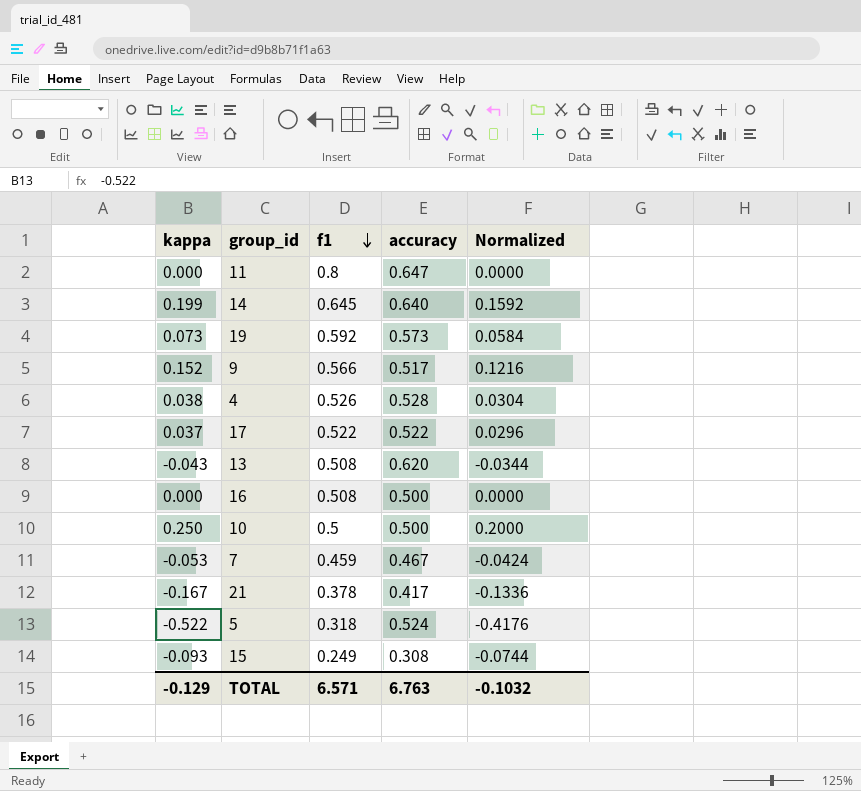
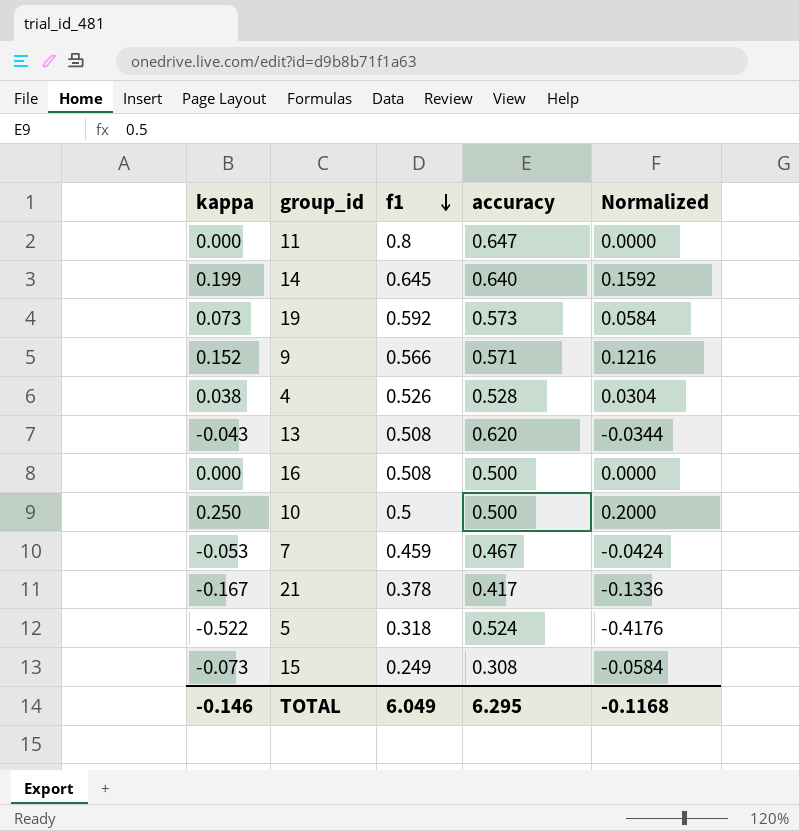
row 17: 0.037 | 0.522 | 0.522 | 0.0296 -> none
9 | accuracy: 0.517 -> 0.571
15 | kappa: -0.093 -> -0.073
15 | Normalized: -0.0744 -> -0.0584
TOTAL | kappa: -0.129 -> -0.146
TOTAL | f1: 6.571 -> 6.049
TOTAL | accuracy: 6.763 -> 6.295
TOTAL | Normalized: -0.1032 -> -0.1168

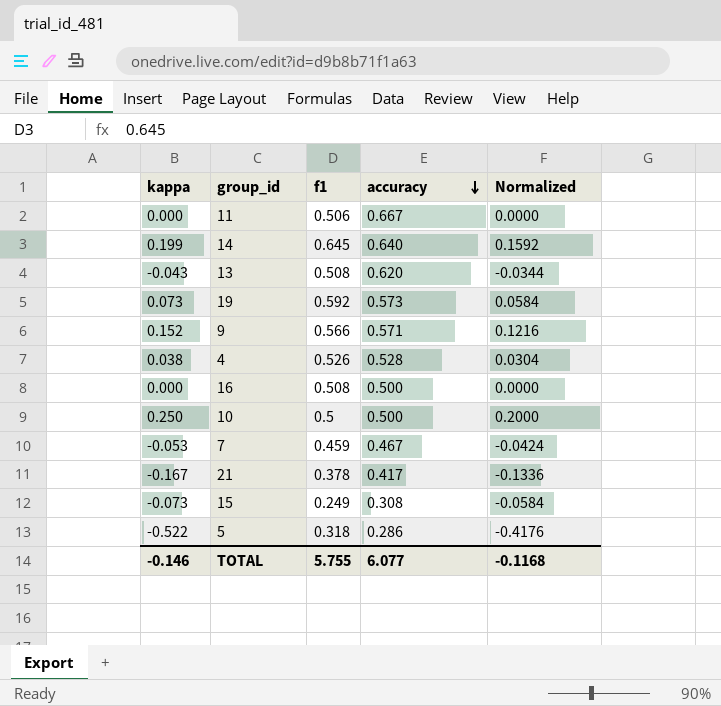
row order: f1 descending -> accuracy descending
11 | f1: 0.8 -> 0.506
11 | accuracy: 0.647 -> 0.667
5 | accuracy: 0.524 -> 0.286
TOTAL | f1: 6.049 -> 5.755
TOTAL | accuracy: 6.295 -> 6.077

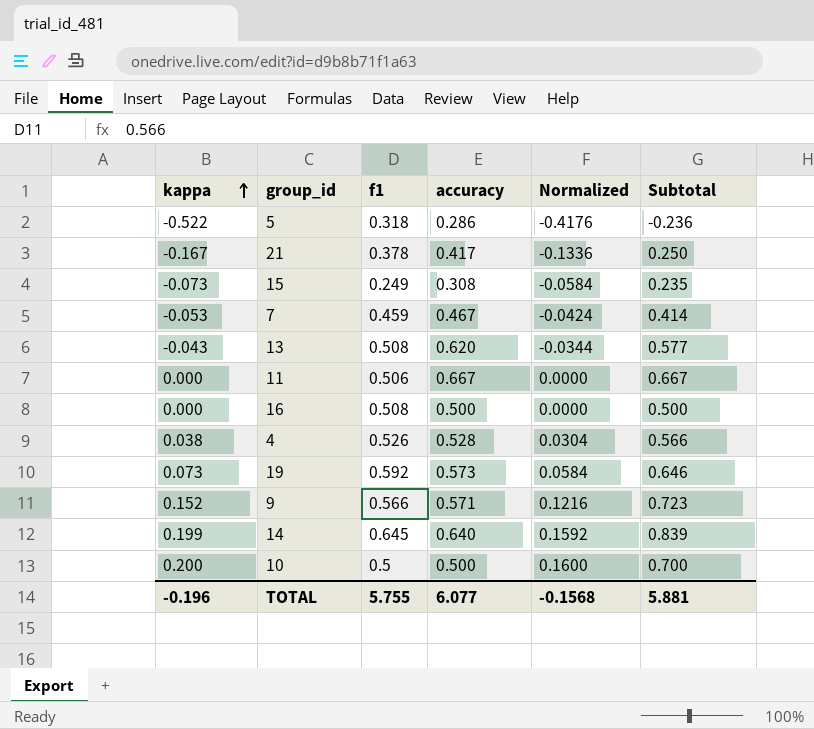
row order: accuracy descending -> kappa ascending
column Subtotal | formula: none -> [kappa] + [accuracy]
10 | kappa: 0.250 -> 0.200
10 | Normalized: 0.2000 -> 0.1600
TOTAL | kappa: -0.146 -> -0.196
TOTAL | Normalized: -0.1168 -> -0.1568

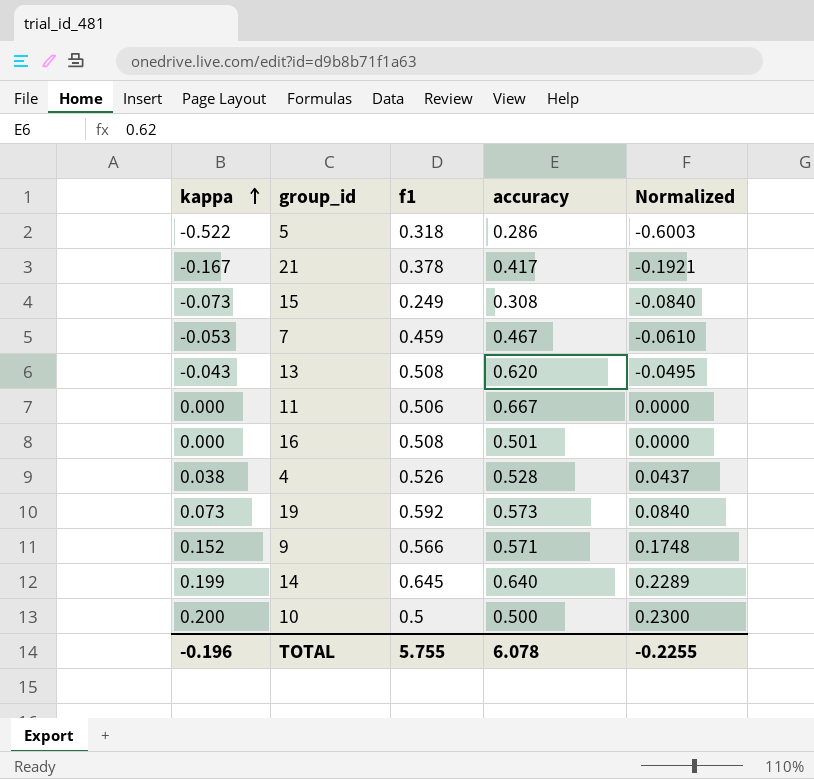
column Subtotal | formula: [kappa] + [accuracy] -> none
column Normalized | formula: [kappa] * 0.8 -> [kappa] * 1.15
16 | accuracy: 0.500 -> 0.501
TOTAL | accuracy: 6.077 -> 6.078
TOTAL | Normalized: -0.1568 -> -0.2255

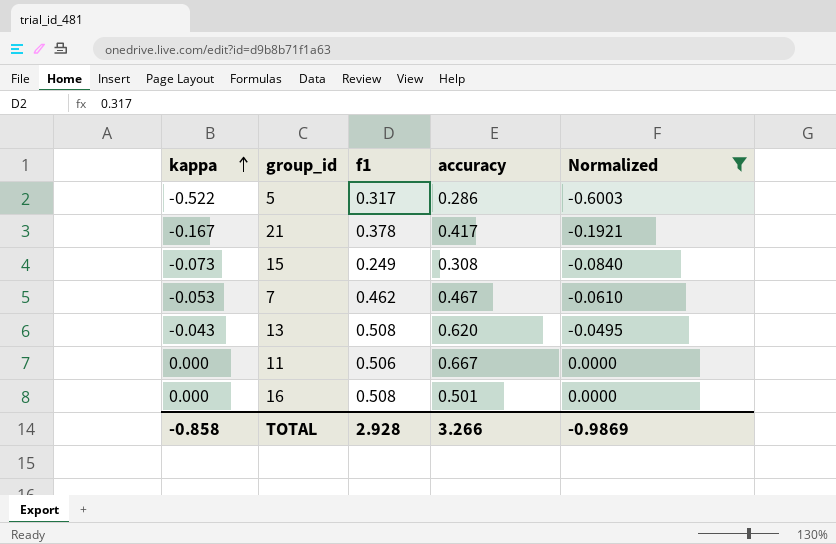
filter: none -> Normalized <= 0.0000
5 | f1: 0.318 -> 0.317
7 | f1: 0.459 -> 0.462
TOTAL | kappa: -0.196 -> -0.858
TOTAL | f1: 5.755 -> 2.928
TOTAL | accuracy: 6.078 -> 3.266
TOTAL | Normalized: -0.2255 -> -0.9869

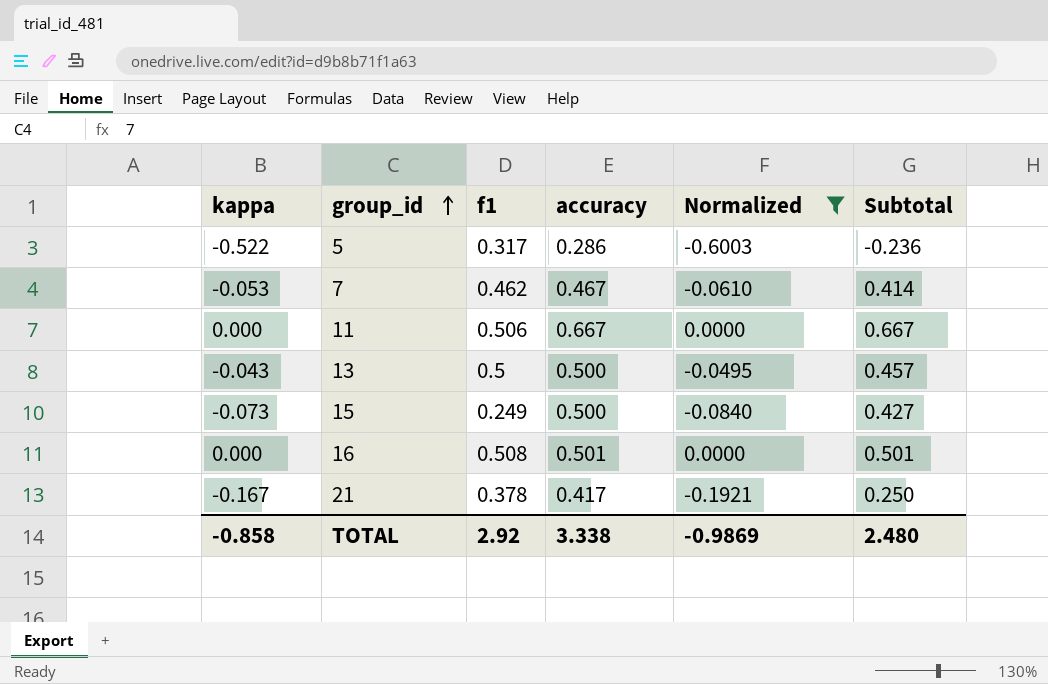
row order: kappa ascending -> group_id ascending
column Subtotal | formula: none -> [kappa] + [accuracy]
13 | f1: 0.508 -> 0.5
13 | accuracy: 0.620 -> 0.500
15 | accuracy: 0.308 -> 0.500
TOTAL | f1: 2.928 -> 2.92
TOTAL | accuracy: 3.266 -> 3.338

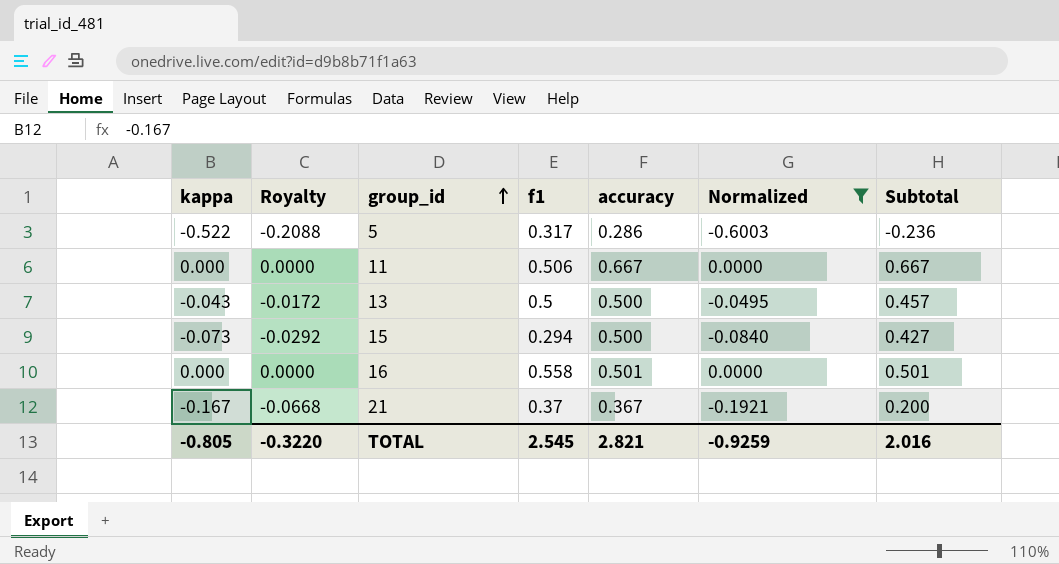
column Royalty | formula: none -> [kappa] * 0.4
row 7: -0.053 | 0.462 | 0.467 | -0.0610 | 0.414 -> none
15 | f1: 0.249 -> 0.294
16 | f1: 0.508 -> 0.558
21 | f1: 0.378 -> 0.37
21 | accuracy: 0.417 -> 0.367
21 | Subtotal: 0.250 -> 0.200
TOTAL | kappa: -0.858 -> -0.805
TOTAL | f1: 2.92 -> 2.545
TOTAL | accuracy: 3.338 -> 2.821
TOTAL | Normalized: -0.9869 -> -0.9259
TOTAL | Subtotal: 2.480 -> 2.016

